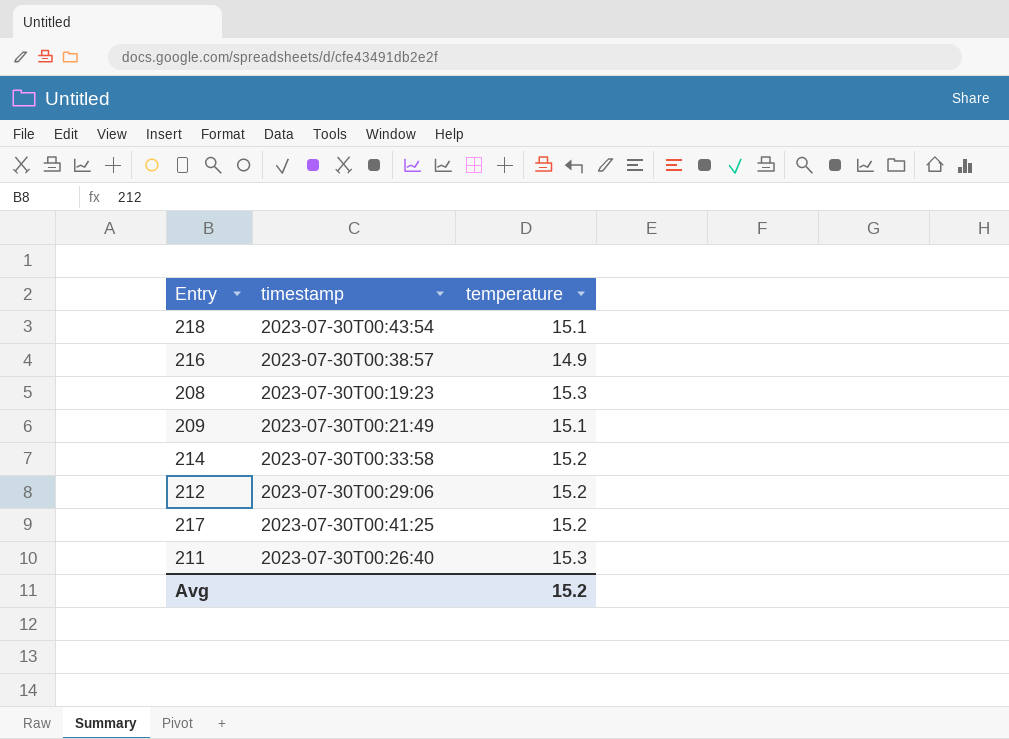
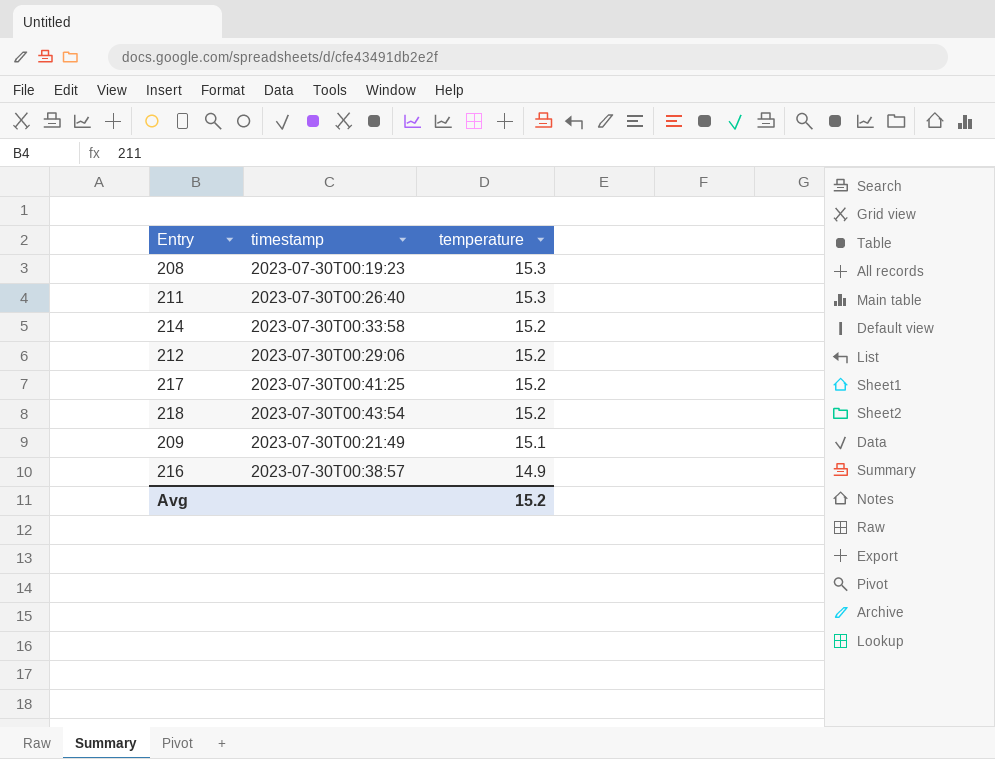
row order: none -> temperature descending
218 | temperature: 15.1 -> 15.2

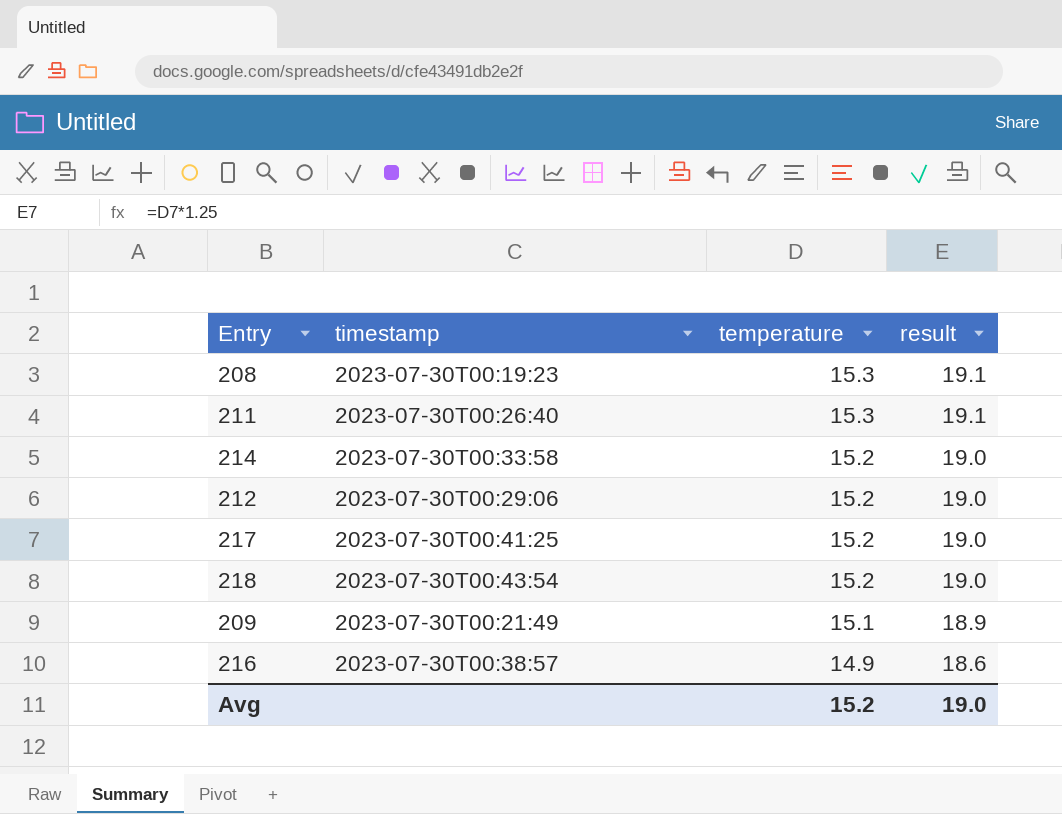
column result | formula: none -> [temperature] * 1.25

